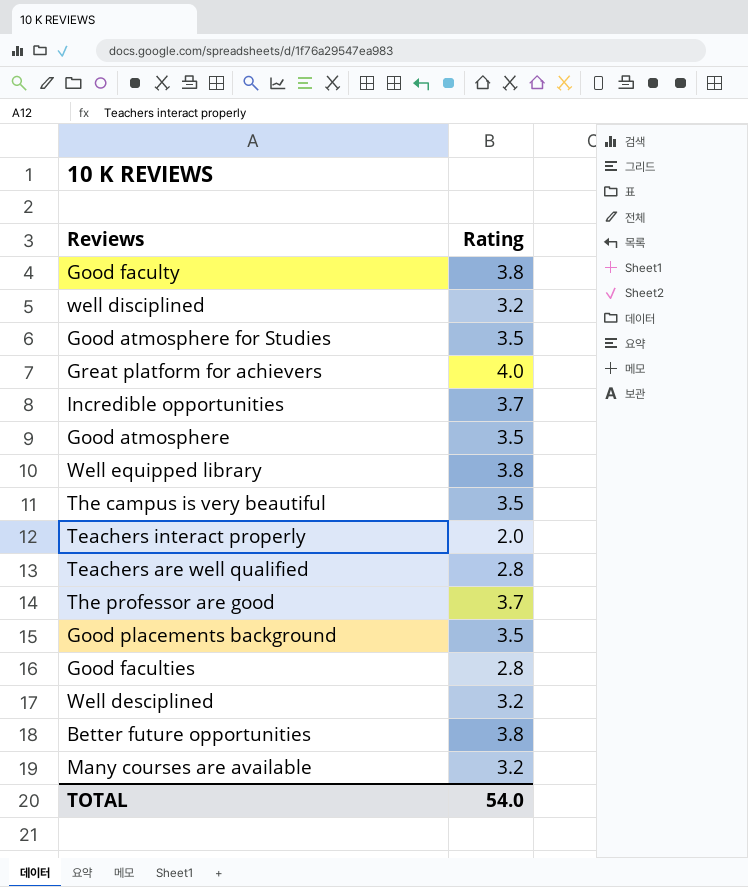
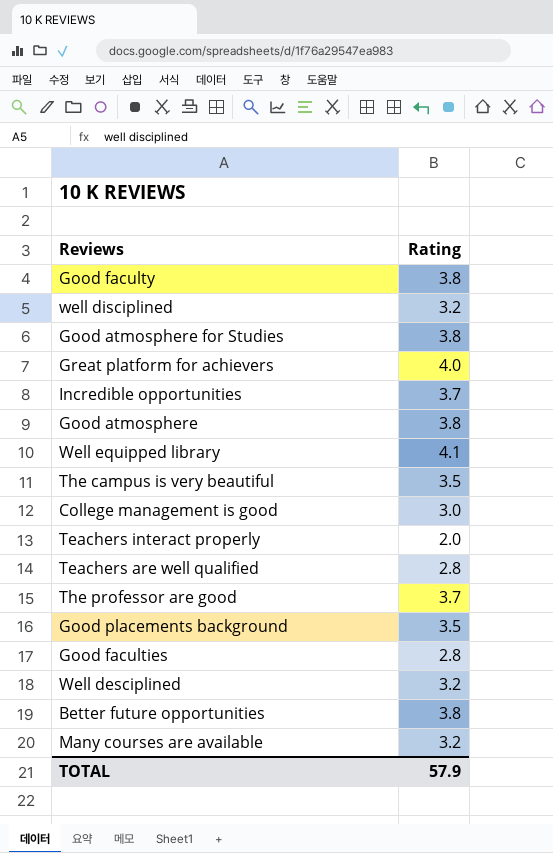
Good atmosphere for Studies | Rating: 3.5 -> 3.8
Good atmosphere | Rating: 3.5 -> 3.8
Well equipped library | Rating: 3.8 -> 4.1
row College management is good: none -> 3.0
TOTAL | Rating: 54.0 -> 57.9

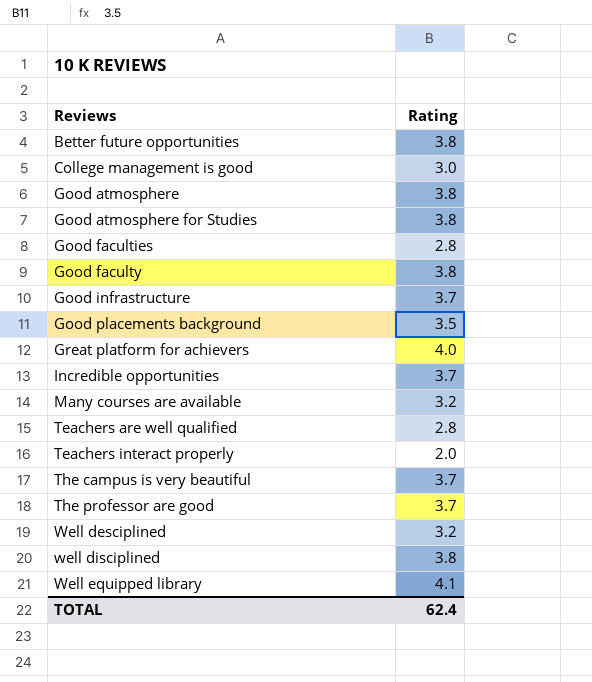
row order: none -> Reviews ascending
row Good infrastructure: none -> 3.7
The campus is very beautiful | Rating: 3.5 -> 3.7
well disciplined | Rating: 3.2 -> 3.8
TOTAL | Rating: 57.9 -> 62.4

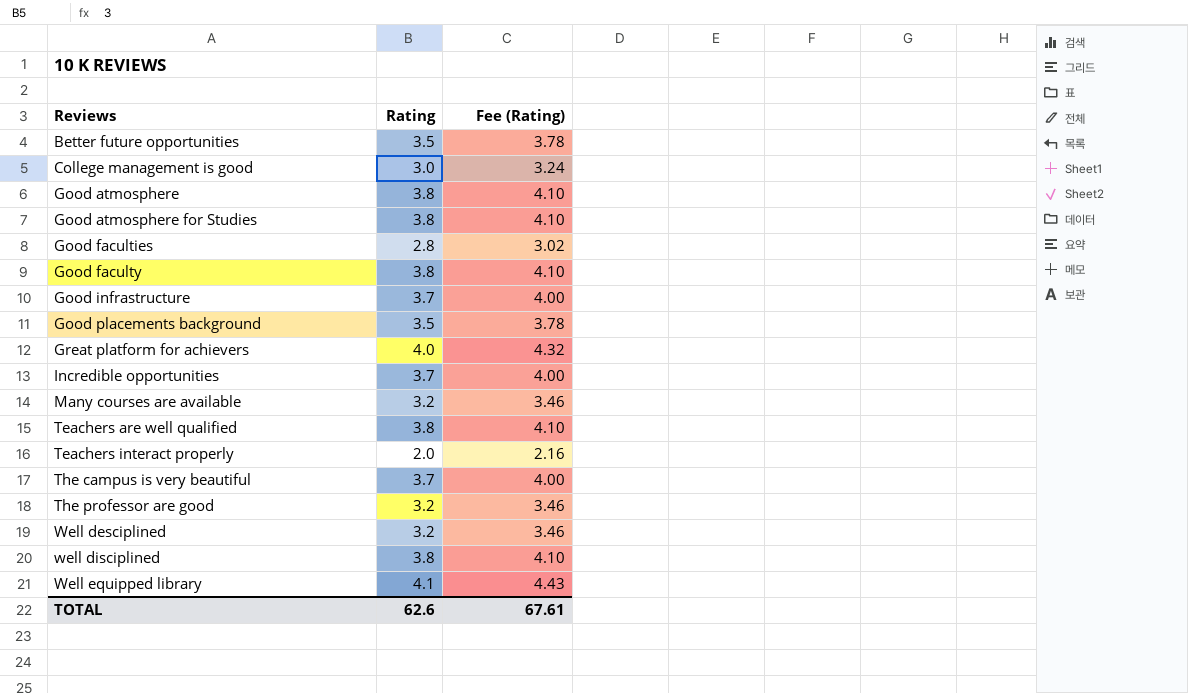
column Fee (Rating) | formula: none -> [Rating] * 1.08
Better future opportunities | Rating: 3.8 -> 3.5
Teachers are well qualified | Rating: 2.8 -> 3.8
The professor are good | Rating: 3.7 -> 3.2
TOTAL | Rating: 62.4 -> 62.6

